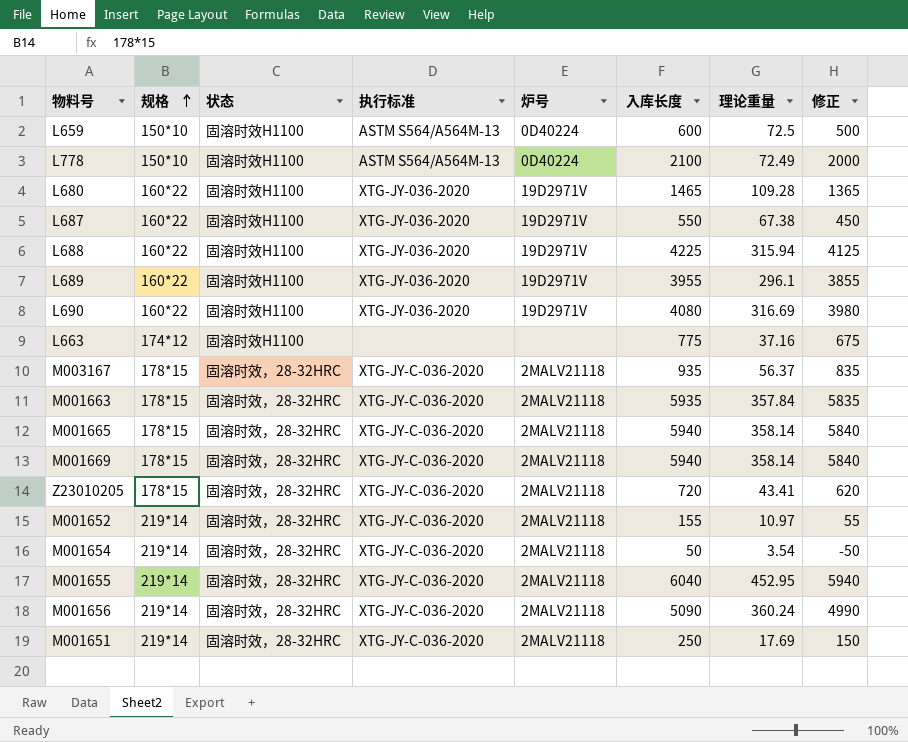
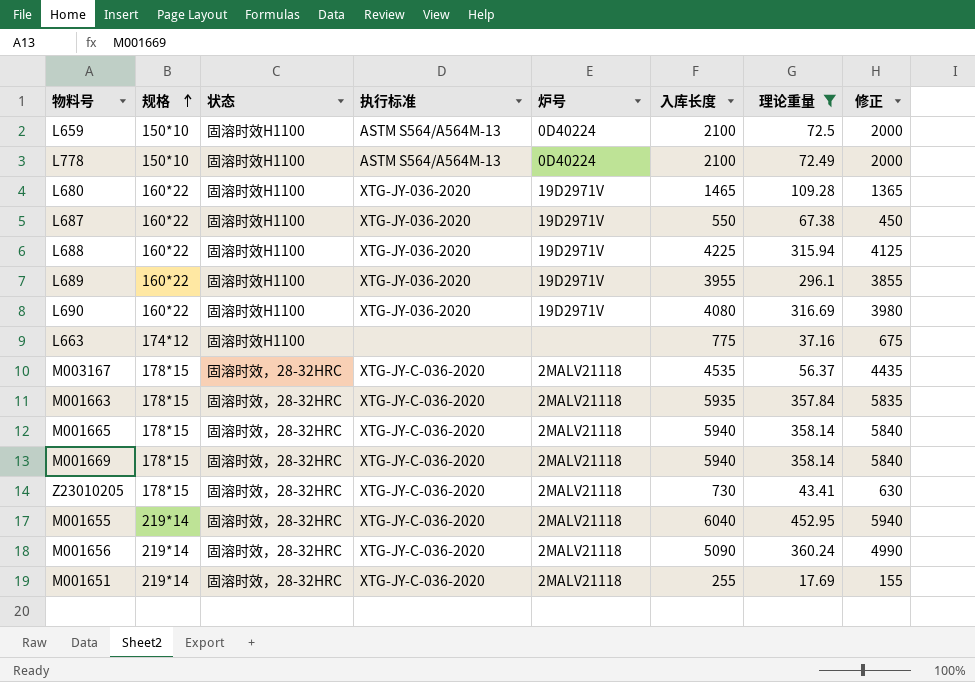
filter: none -> 理论重量 >= 17.69
L659 | 入库长度: 600 -> 2100
L659 | 修正: 500 -> 2000
M003167 | 入库长度: 935 -> 4535
M003167 | 修正: 835 -> 4435
Z23010205 | 入库长度: 720 -> 730
Z23010205 | 修正: 620 -> 630
M001651 | 入库长度: 250 -> 255
M001651 | 修正: 150 -> 155

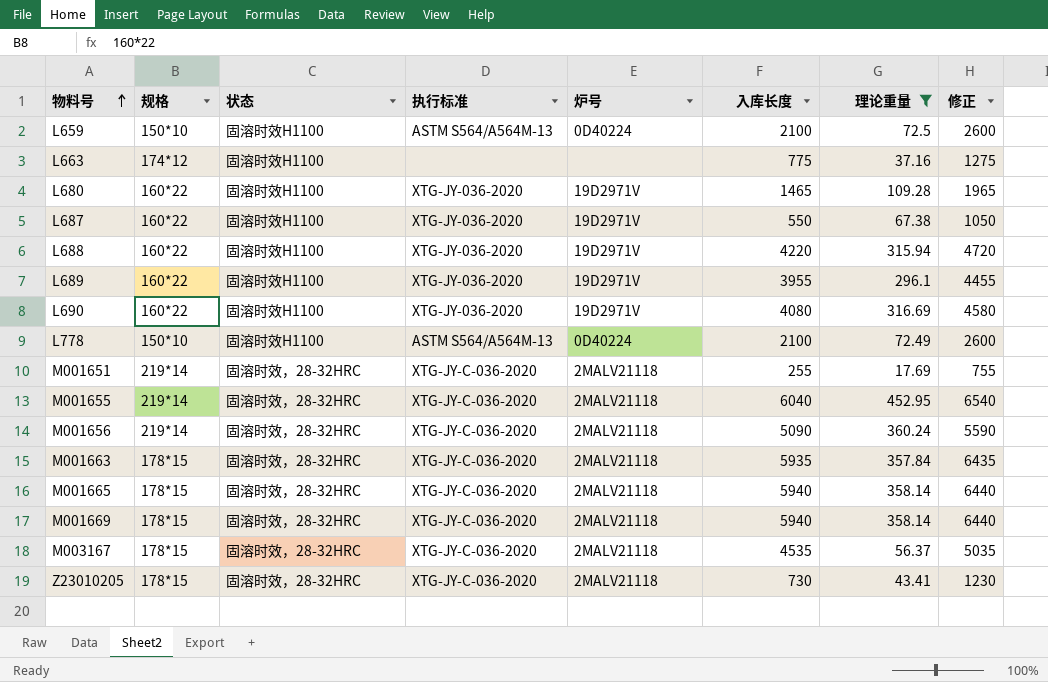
row order: 规格 ascending -> 物料号 ascending
column 修正 | formula: [入库长度] - 100 -> [入库长度] + 500
L688 | 入库长度: 4225 -> 4220

